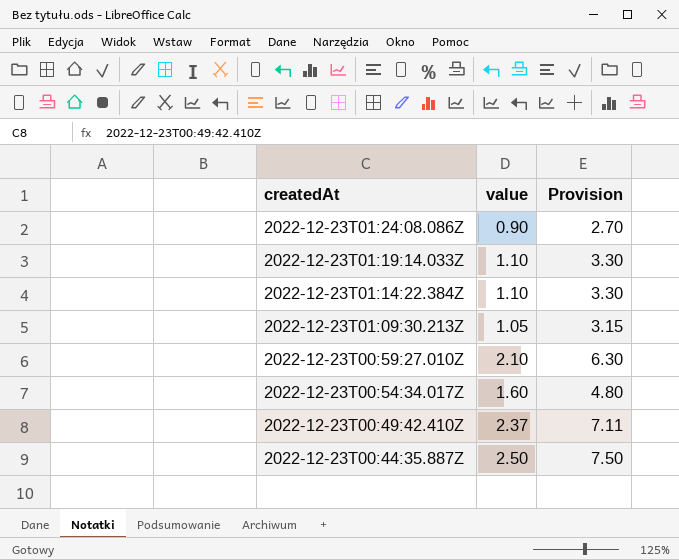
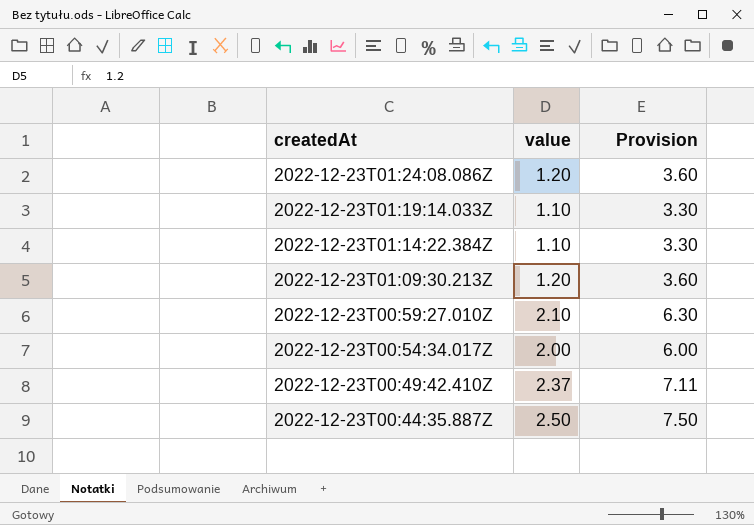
2022-12-23T01:24:08.086Z | value: 0.90 -> 1.20
2022-12-23T01:24:08.086Z | Provision: 2.70 -> 3.60
2022-12-23T01:09:30.213Z | value: 1.05 -> 1.20
2022-12-23T01:09:30.213Z | Provision: 3.15 -> 3.60
2022-12-23T00:54:34.017Z | value: 1.60 -> 2.00
2022-12-23T00:54:34.017Z | Provision: 4.80 -> 6.00

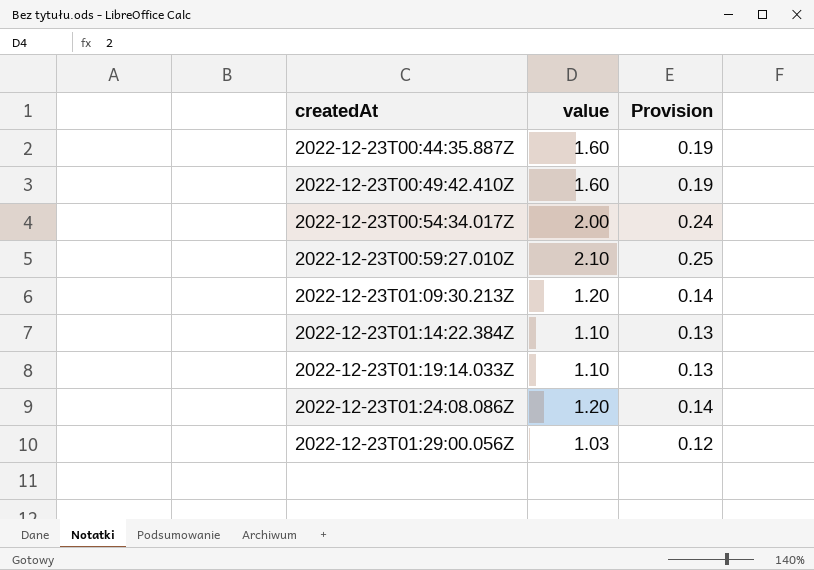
row order: createdAt descending -> createdAt ascending
column Provision | formula: [value] * 3 -> [value] * 0.12
2022-12-23T00:44:35.887Z | value: 2.50 -> 1.60
2022-12-23T00:49:42.410Z | value: 2.37 -> 1.60
row 2022-12-23T01:29:00.056Z: none -> 1.03 | 0.12

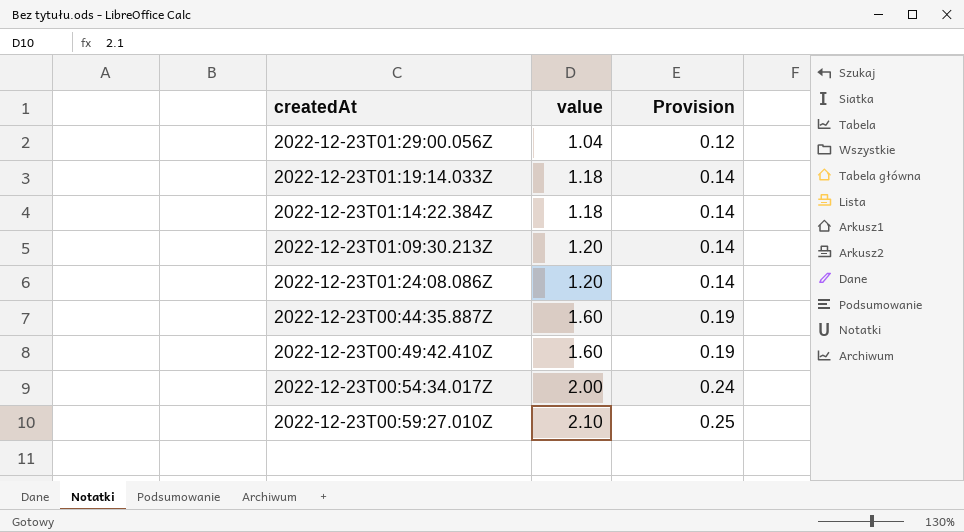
row order: createdAt ascending -> value ascending
2022-12-23T01:29:00.056Z | value: 1.03 -> 1.04
2022-12-23T01:19:14.033Z | value: 1.10 -> 1.18
2022-12-23T01:19:14.033Z | Provision: 0.13 -> 0.14
2022-12-23T01:14:22.384Z | value: 1.10 -> 1.18
2022-12-23T01:14:22.384Z | Provision: 0.13 -> 0.14

